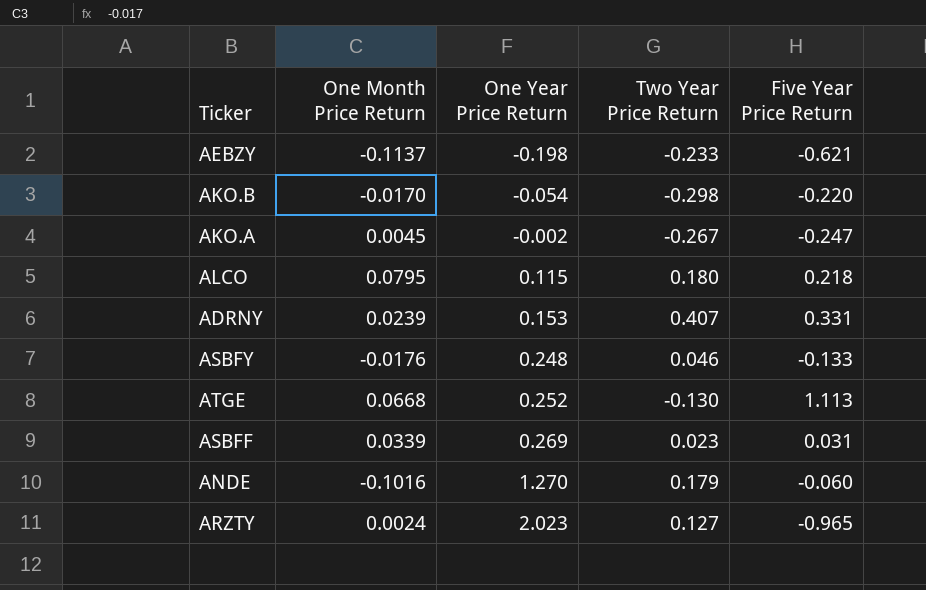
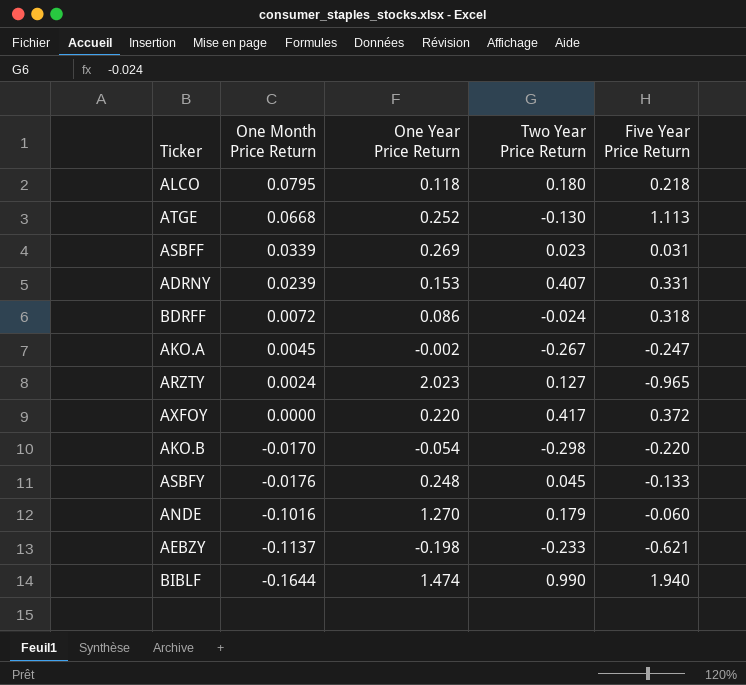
row order: One Year Price Return ascending -> One Month Price Return descending
ALCO | One Year Price Return: 0.115 -> 0.118
row BDRFF: none -> 0.0072 | 0.086 | -0.024 | 0.318
row AXFOY: none -> 0.0000 | 0.220 | 0.417 | 0.372
ASBFY | Two Year Price Return: 0.046 -> 0.045
row BIBLF: none -> -0.1644 | 1.474 | 0.990 | 1.940

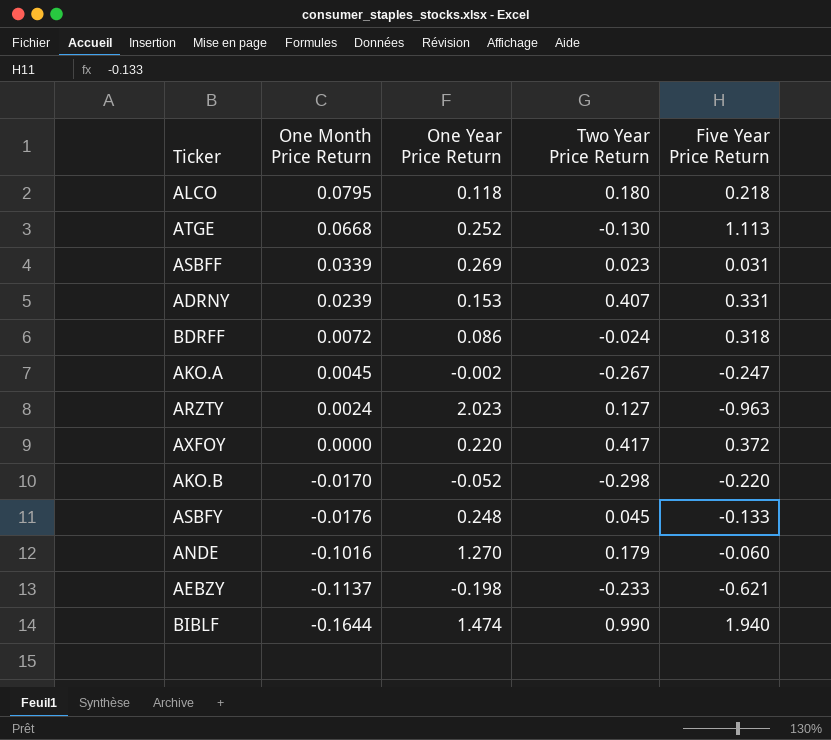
ARZTY | Five Year Price Return: -0.965 -> -0.963
AKO.B | One Year Price Return: -0.054 -> -0.052

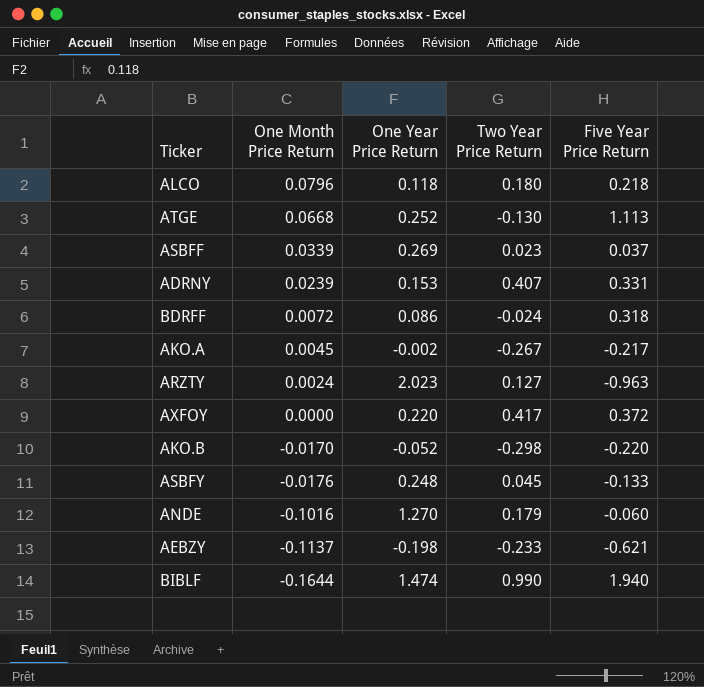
ALCO | One Month Price Return: 0.0795 -> 0.0796
ASBFF | Five Year Price Return: 0.031 -> 0.037
AKO.A | Five Year Price Return: -0.247 -> -0.217

